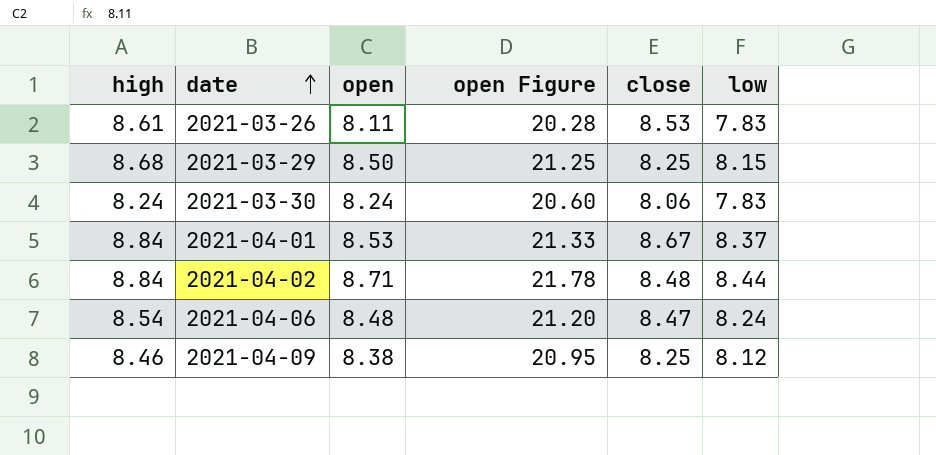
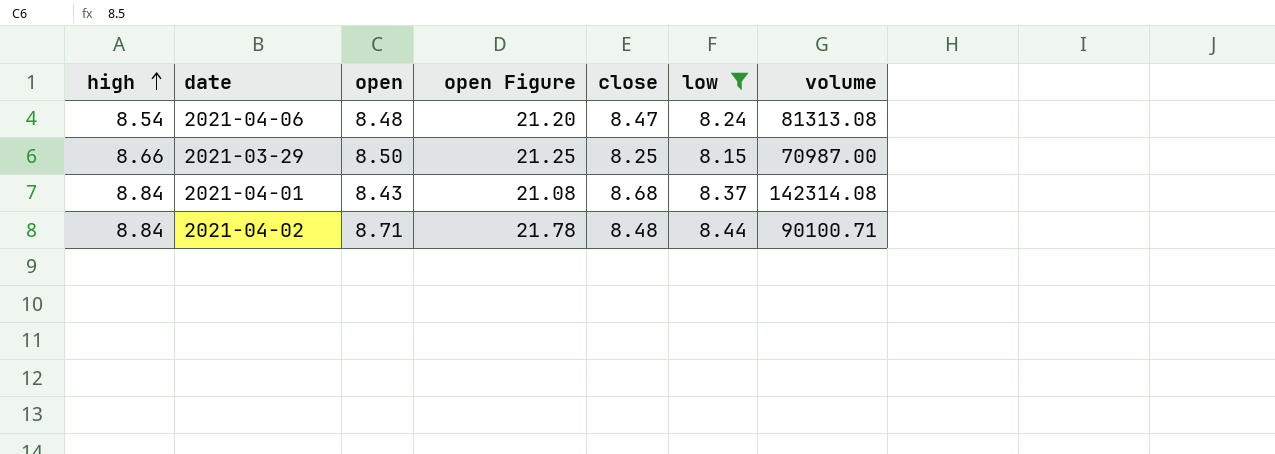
filter: none -> low >= 8.15
row order: date ascending -> high ascending
column volume | position: none -> 7
2021-03-29 | high: 8.68 -> 8.66
2021-04-01 | open: 8.53 -> 8.43
2021-04-01 | open Figure: 21.33 -> 21.08
2021-04-01 | close: 8.67 -> 8.68

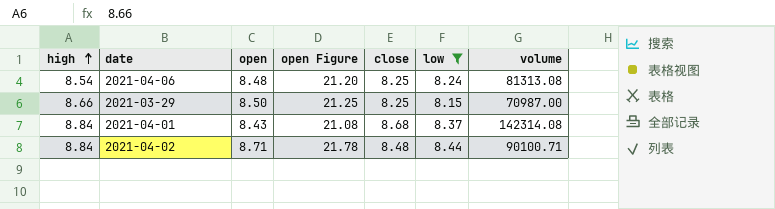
2021-04-06 | close: 8.47 -> 8.25

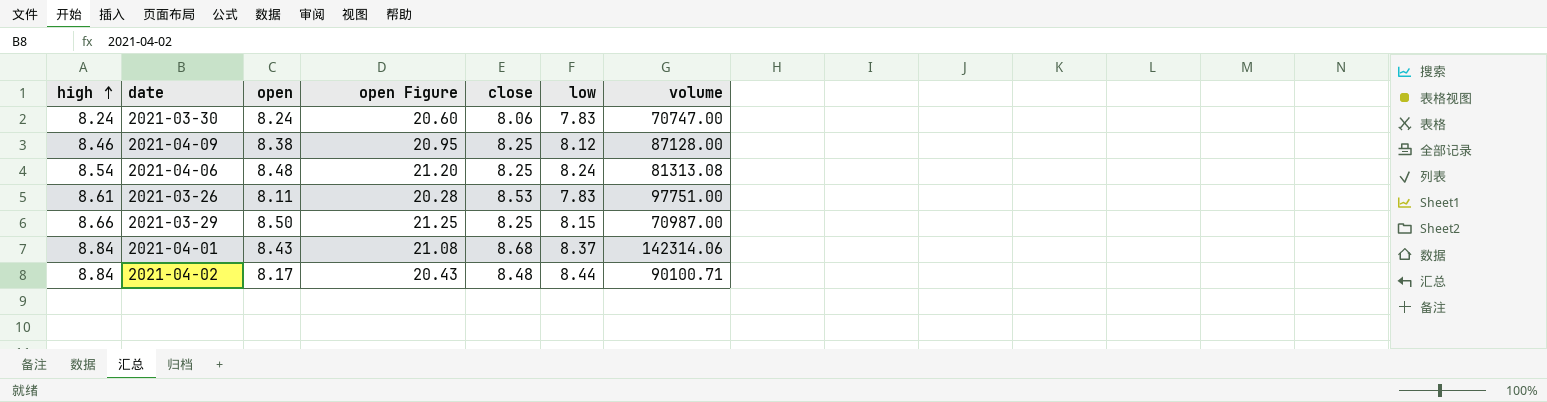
filter: low >= 8.15 -> none
2021-04-01 | volume: 142314.08 -> 142314.06
2021-04-02 | open: 8.71 -> 8.17
2021-04-02 | open Figure: 21.78 -> 20.43

